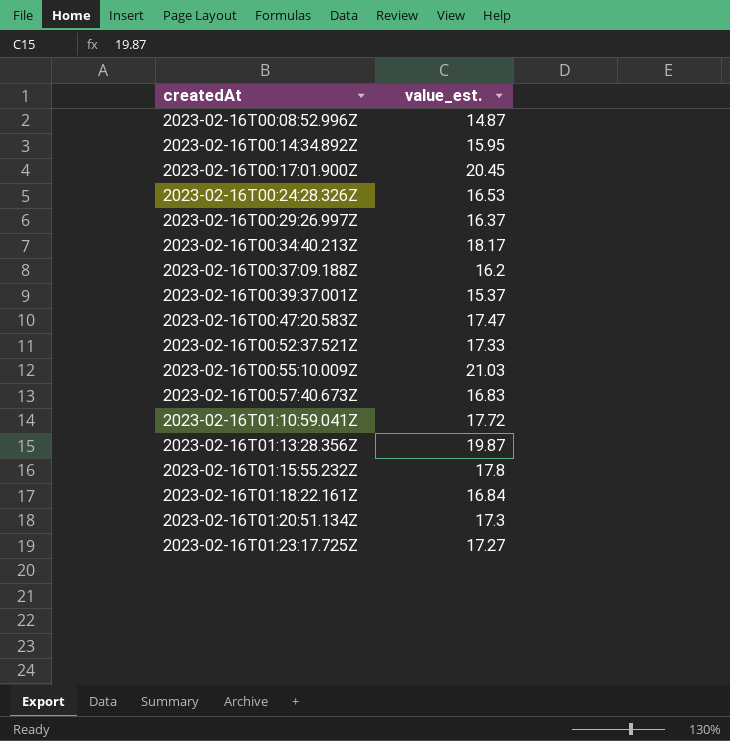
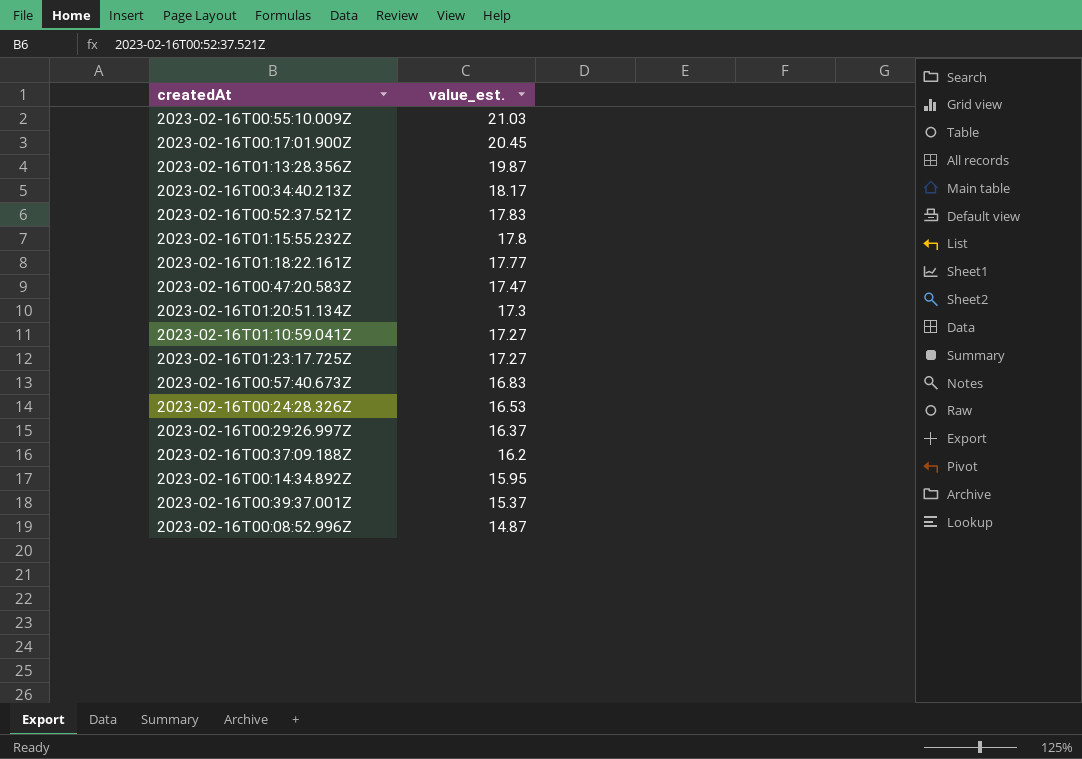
row order: createdAt ascending -> value_est. descending
2023-02-16T00:52:37.521Z | value_est.: 17.33 -> 17.83
2023-02-16T01:18:22.161Z | value_est.: 16.84 -> 17.77
2023-02-16T01:10:59.041Z | value_est.: 17.72 -> 17.27

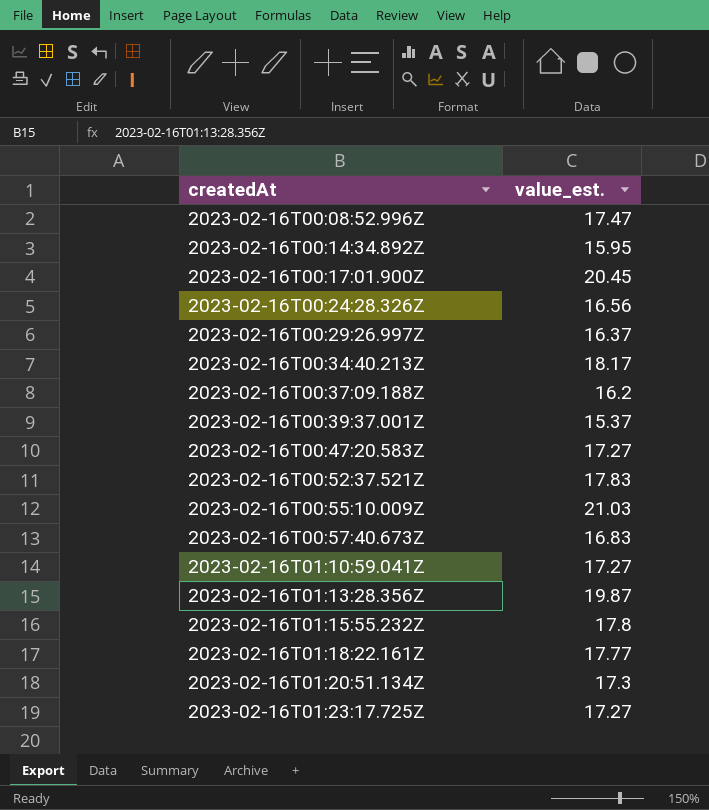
row order: value_est. descending -> createdAt ascending
2023-02-16T00:08:52.996Z | value_est.: 14.87 -> 17.47
2023-02-16T00:24:28.326Z | value_est.: 16.53 -> 16.56
2023-02-16T00:47:20.583Z | value_est.: 17.47 -> 17.27

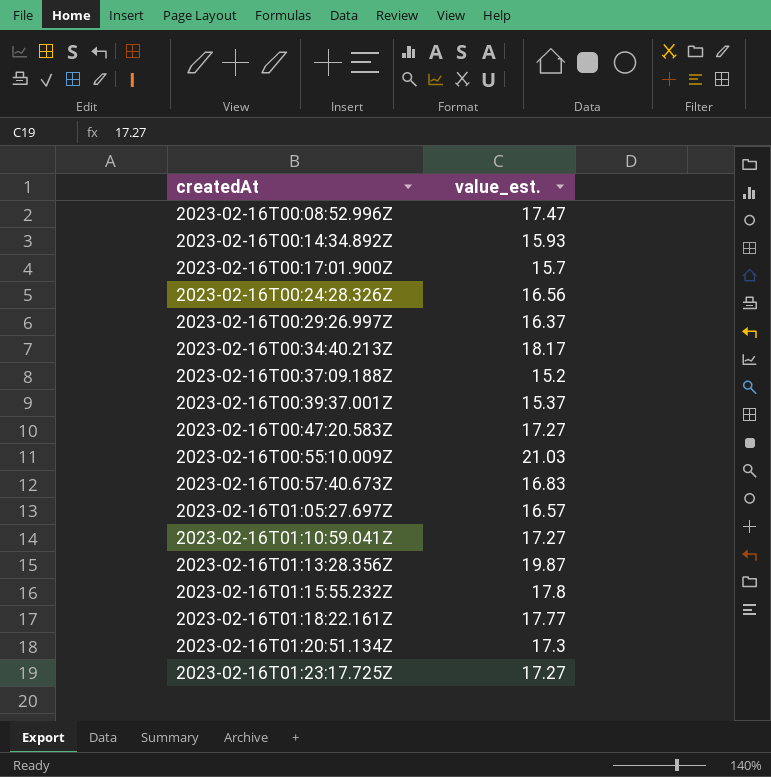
row 2023-02-16T00:52:37.521Z: 17.83 -> none
2023-02-16T00:14:34.892Z | value_est.: 15.95 -> 15.93
2023-02-16T00:17:01.900Z | value_est.: 20.45 -> 15.7
2023-02-16T00:37:09.188Z | value_est.: 16.2 -> 15.2
row 2023-02-16T01:05:27.697Z: none -> 16.57

